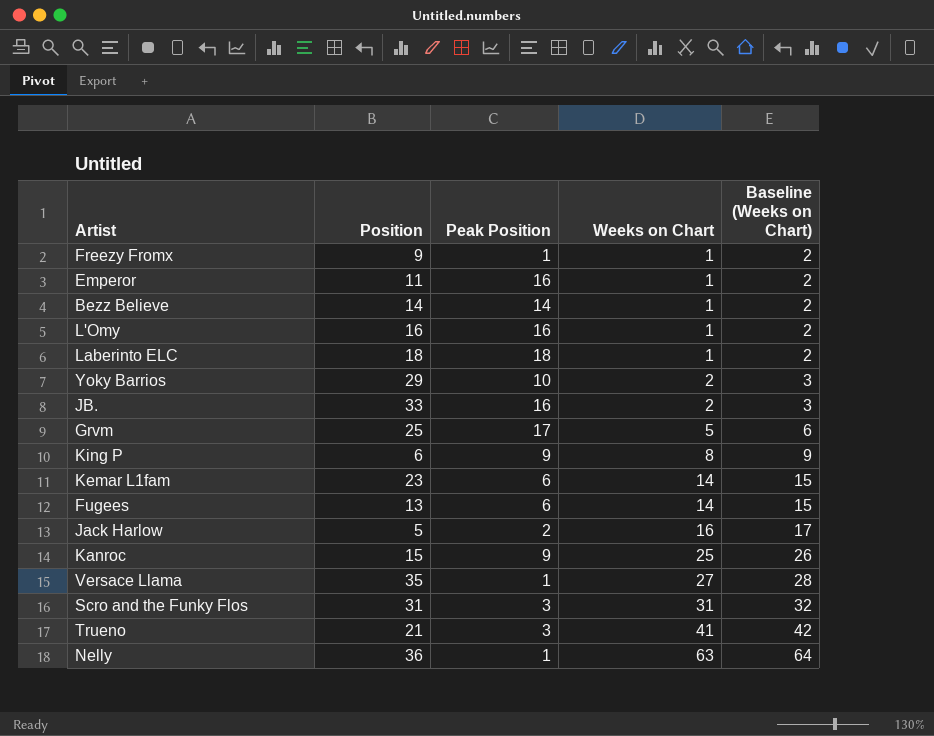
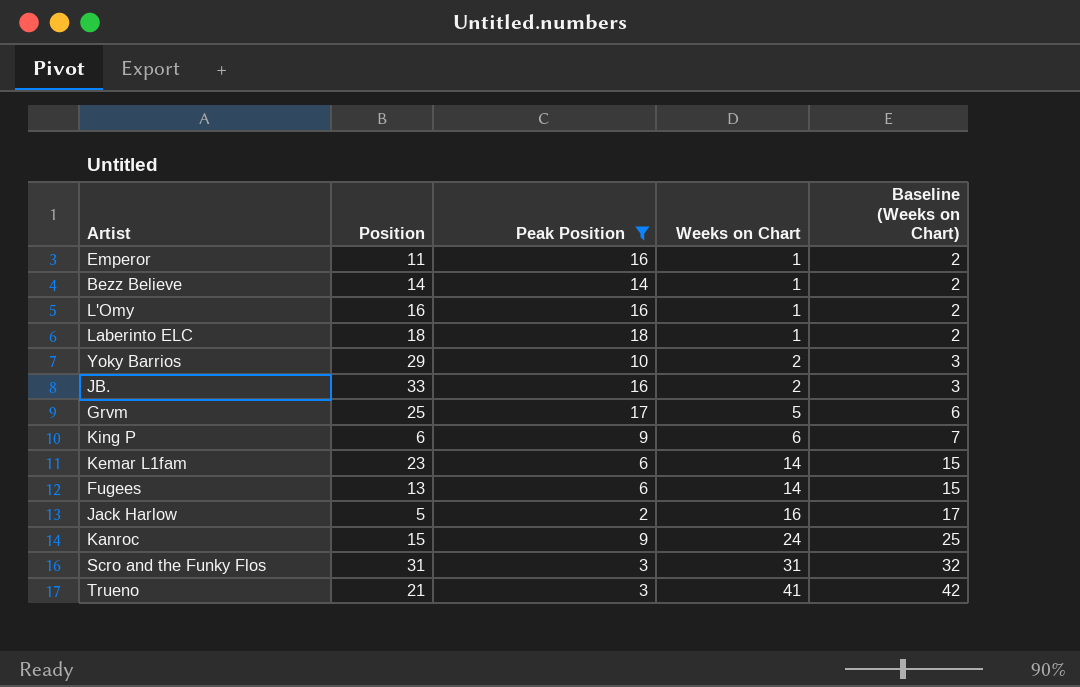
filter: none -> Peak Position != 1
King P | Weeks on Chart: 8 -> 6
King P | Baseline (Weeks on Chart): 9 -> 7
Kanroc | Weeks on Chart: 25 -> 24
Kanroc | Baseline (Weeks on Chart): 26 -> 25

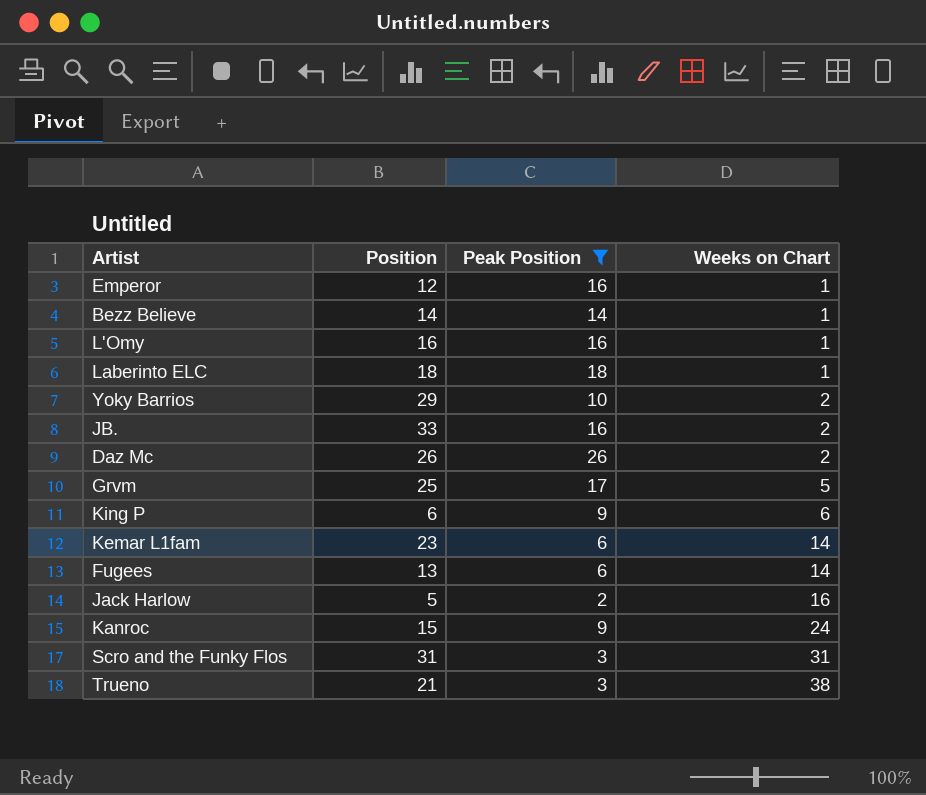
column Baseline (Weeks on Chart) | formula: [Weeks on Chart] + 1 -> none
Emperor | Position: 11 -> 12
row Daz Mc: none -> 26 | 26 | 2
Trueno | Weeks on Chart: 41 -> 38

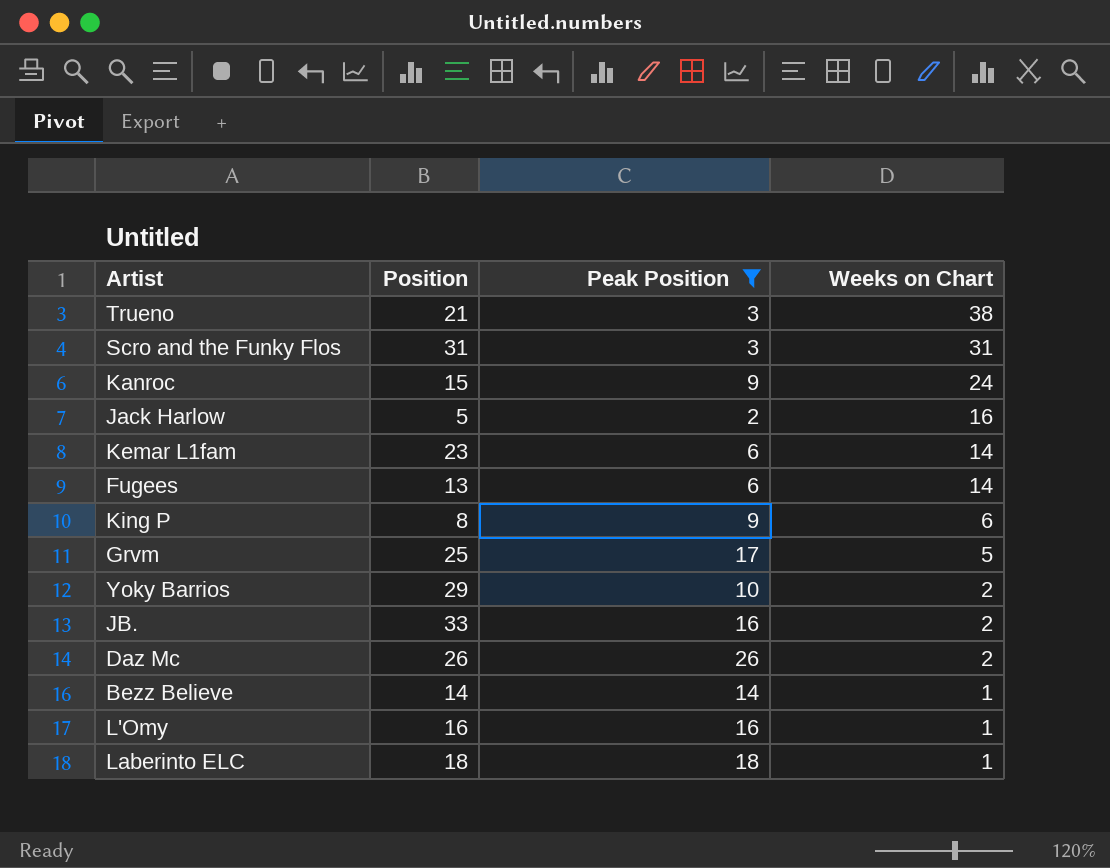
row order: Weeks on Chart ascending -> Weeks on Chart descending
row Emperor: 12 | 16 | 1 -> none
King P | Position: 6 -> 8

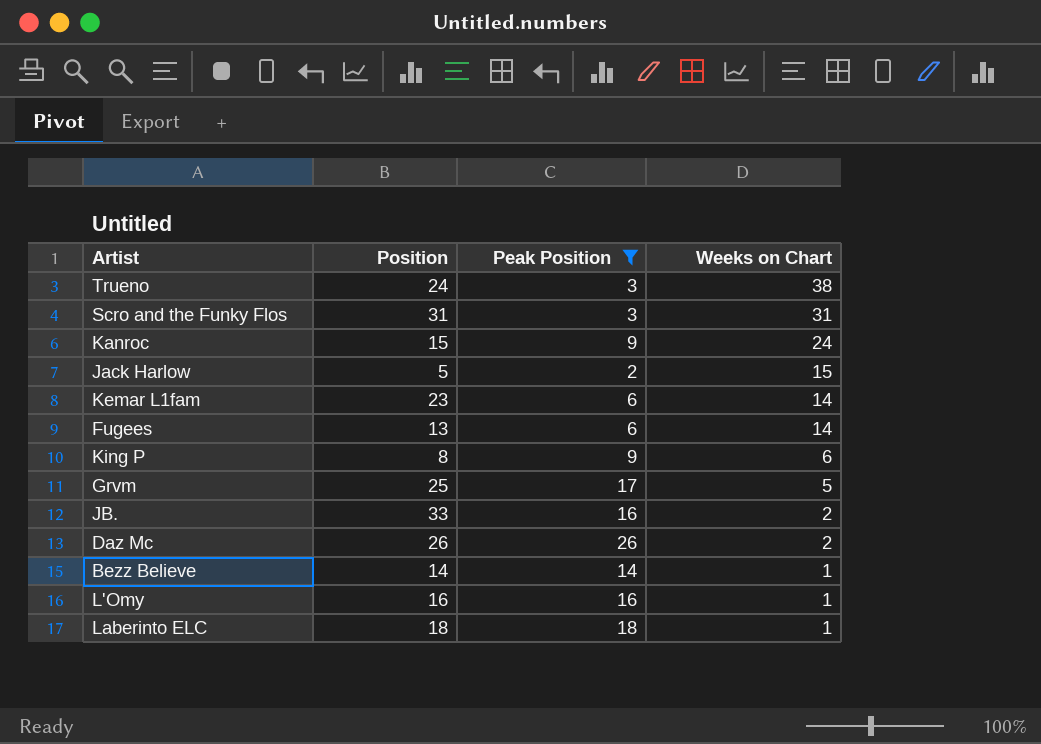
row Yoky Barrios: 29 | 10 | 2 -> none
Trueno | Position: 21 -> 24
Jack Harlow | Weeks on Chart: 16 -> 15

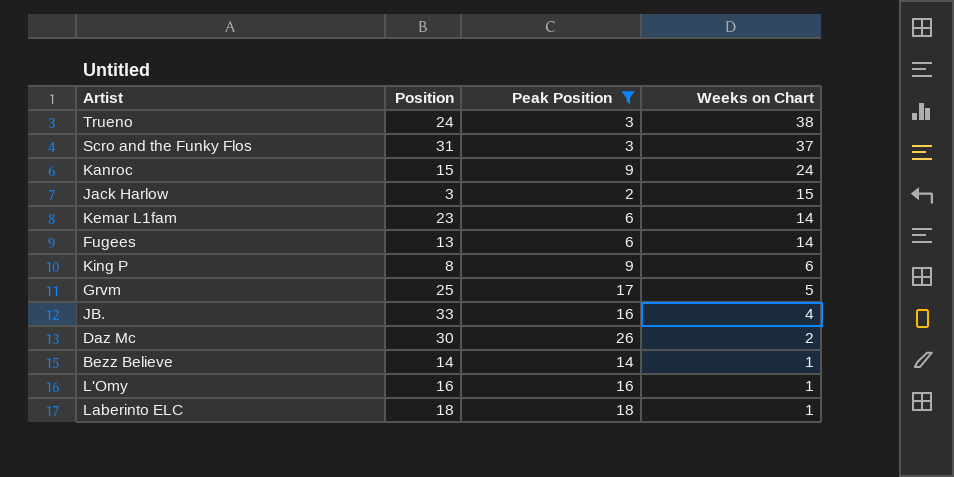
Scro and the Funky Flos | Weeks on Chart: 31 -> 37
Jack Harlow | Position: 5 -> 3
JB. | Weeks on Chart: 2 -> 4
Daz Mc | Position: 26 -> 30

